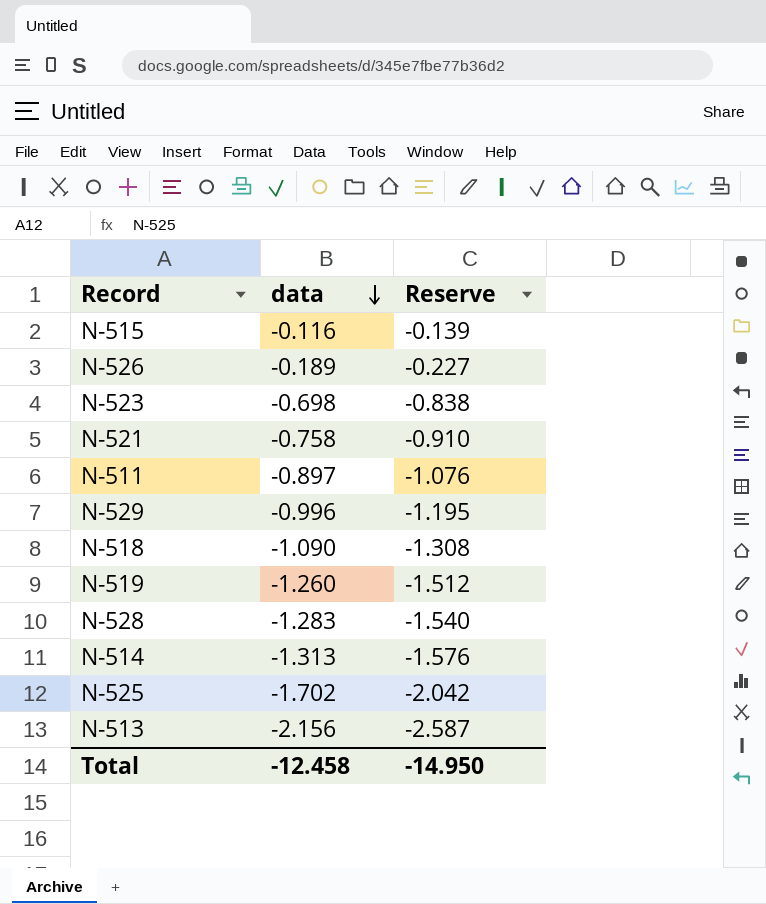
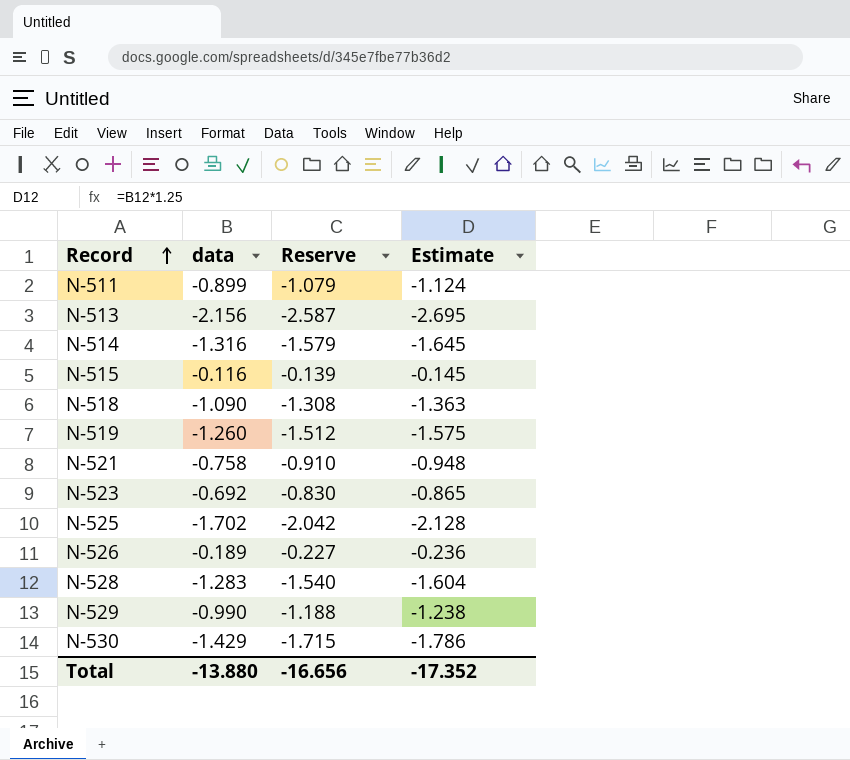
row order: data descending -> Record ascending
column Estimate | formula: none -> [data] * 1.25
N-511 | data: -0.897 -> -0.899
N-511 | Reserve: -1.076 -> -1.079
N-514 | data: -1.313 -> -1.316
N-514 | Reserve: -1.576 -> -1.579
N-523 | data: -0.698 -> -0.692
N-523 | Reserve: -0.838 -> -0.830
N-529 | data: -0.996 -> -0.990
N-529 | Reserve: -1.195 -> -1.188
row N-530: none -> -1.429 | -1.715 | -1.786
Total | data: -12.458 -> -13.880
Total | Reserve: -14.950 -> -16.656

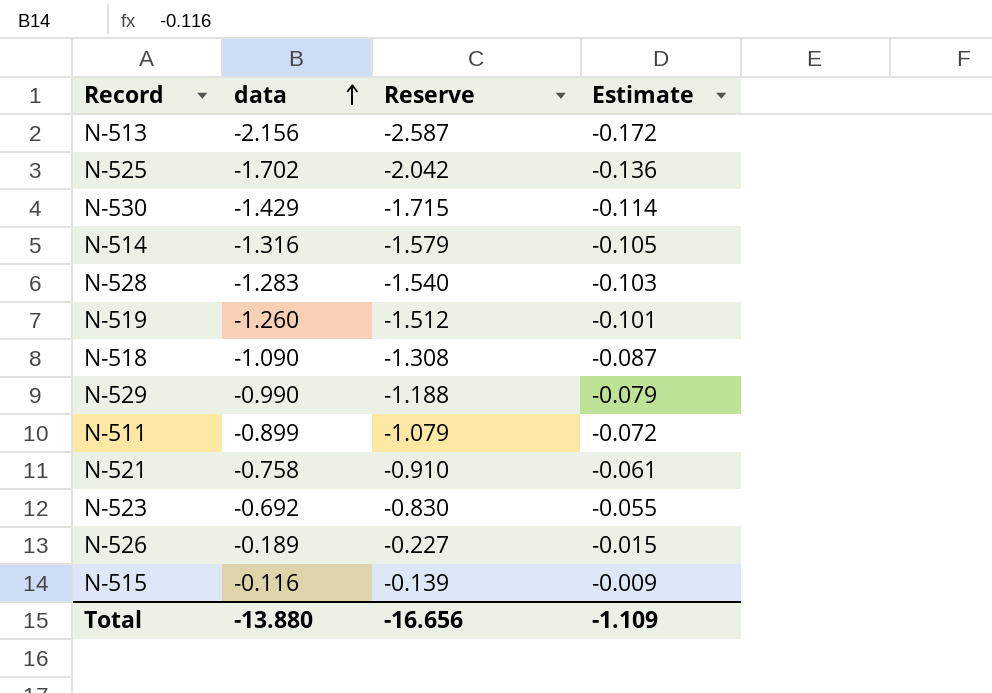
row order: Record ascending -> data ascending
column Estimate | formula: [data] * 1.25 -> [data] * 0.08
Total | Estimate: -17.352 -> -1.109

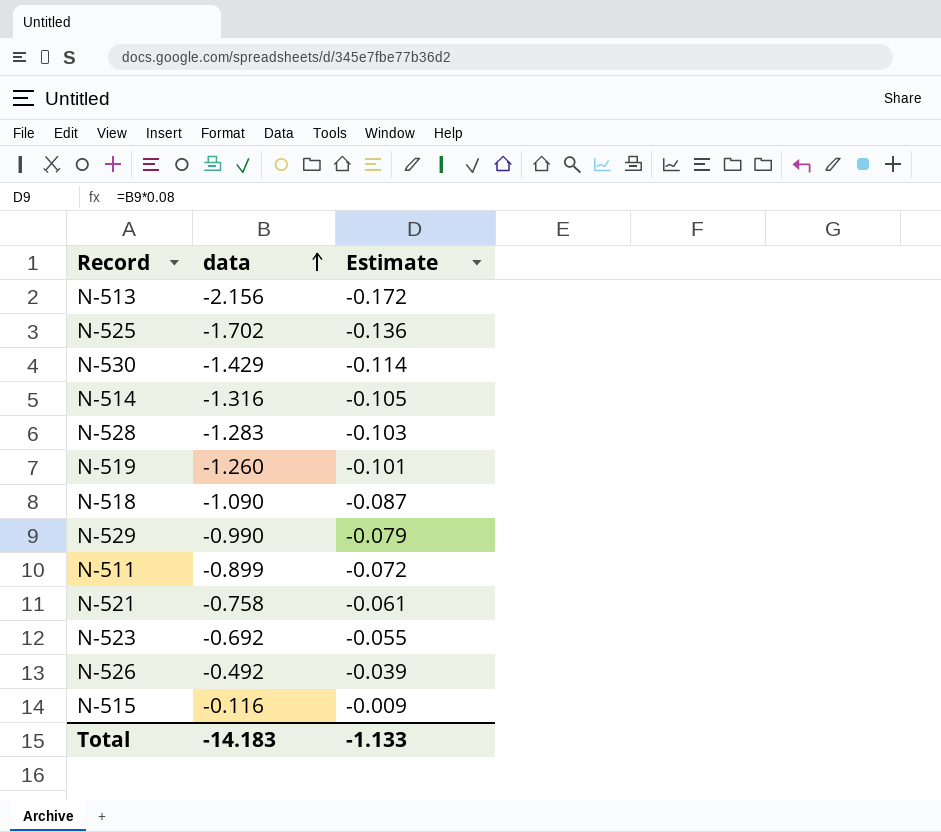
column Reserve | formula: [data] * 1.2 -> none
N-526 | data: -0.189 -> -0.492
N-526 | Estimate: -0.015 -> -0.039
Total | data: -13.880 -> -14.183
Total | Estimate: -1.109 -> -1.133

